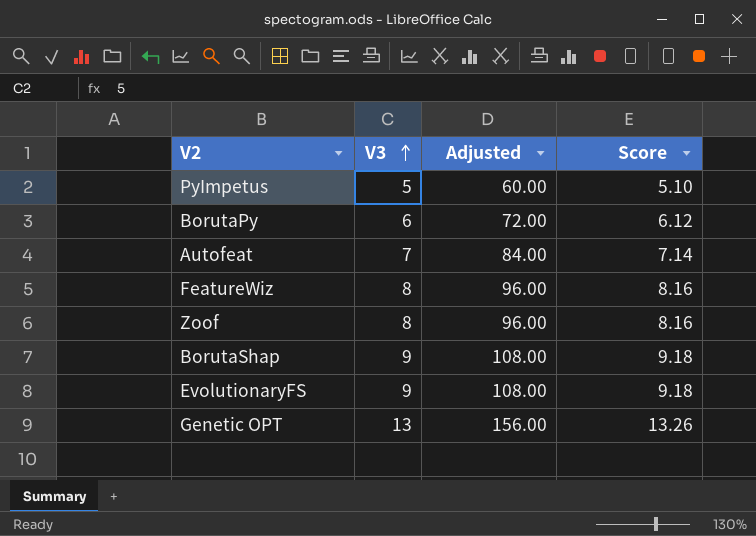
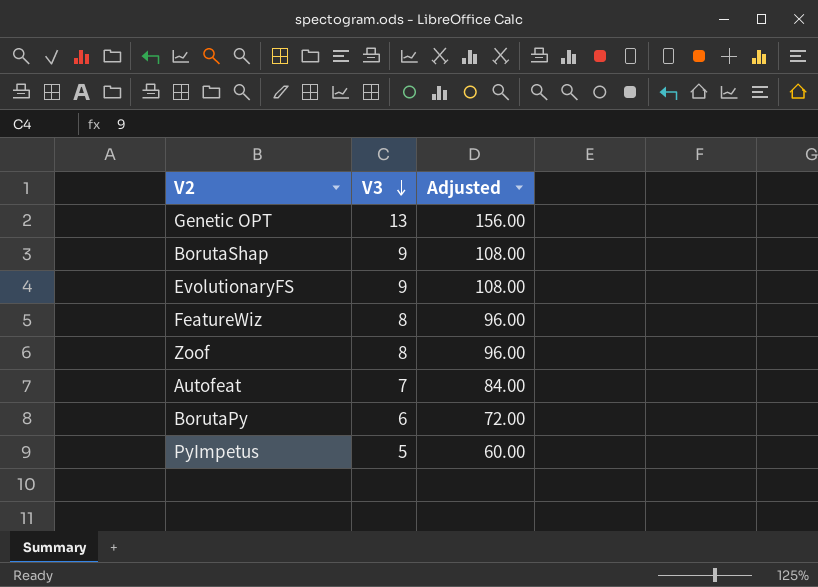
row order: V3 ascending -> V3 descending
column Score | formula: [V3] * 1.02 -> none

